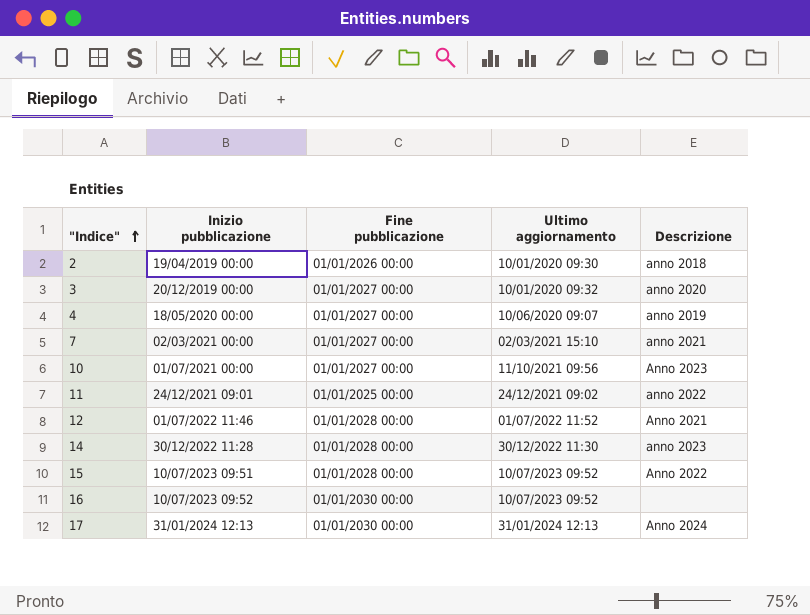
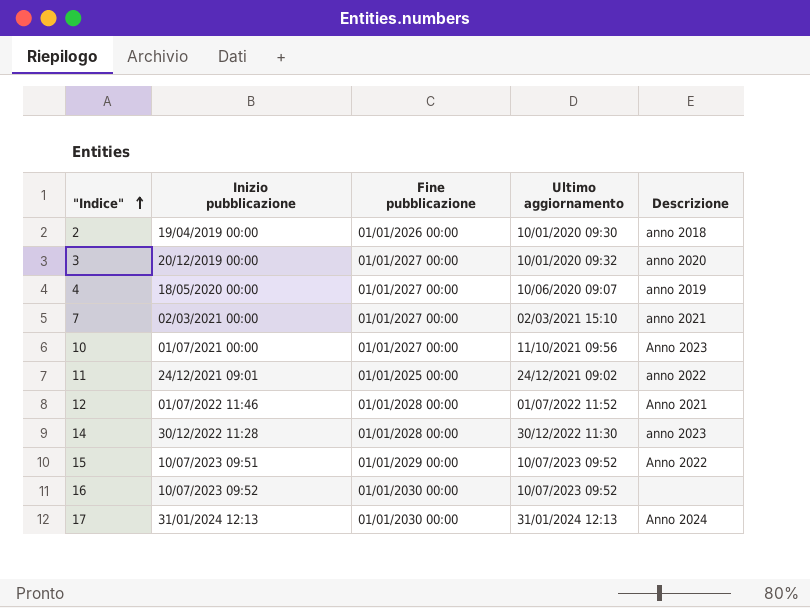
15 | Fine pubblicazione: 01/01/2028 00:00 -> 01/01/2029 00:00

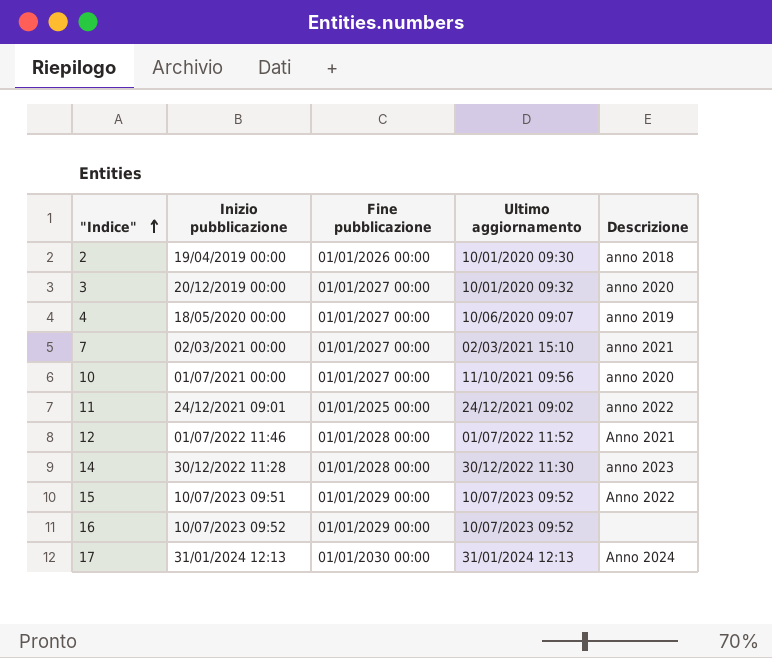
10 | Descrizione: Anno 2023 -> anno 2020
16 | Fine pubblicazione: 01/01/2030 00:00 -> 01/01/2029 00:00

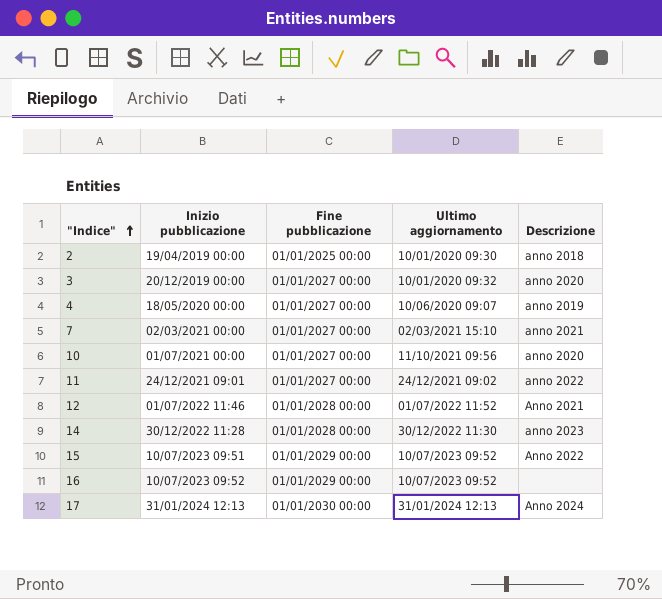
2 | Fine pubblicazione: 01/01/2026 00:00 -> 01/01/2025 00:00
11 | Fine pubblicazione: 01/01/2025 00:00 -> 01/01/2027 00:00

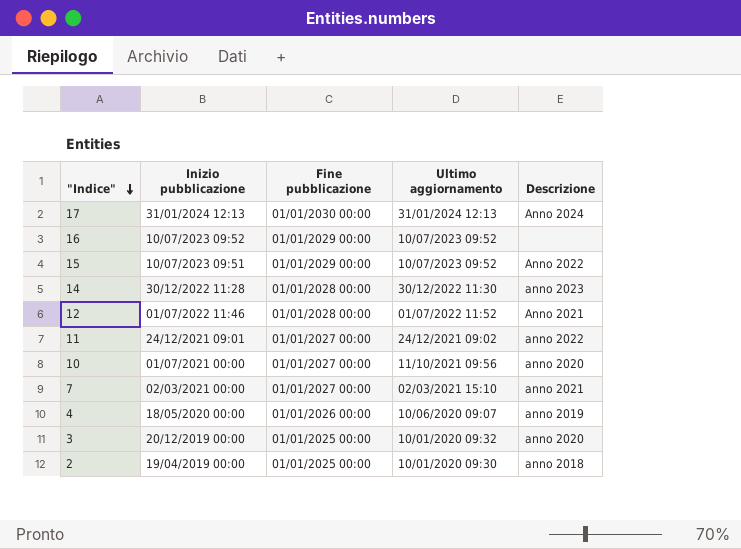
row order: "Indice" ascending -> "Indice" descending
4 | Fine pubblicazione: 01/01/2027 00:00 -> 01/01/2026 00:00
3 | Fine pubblicazione: 01/01/2027 00:00 -> 01/01/2025 00:00

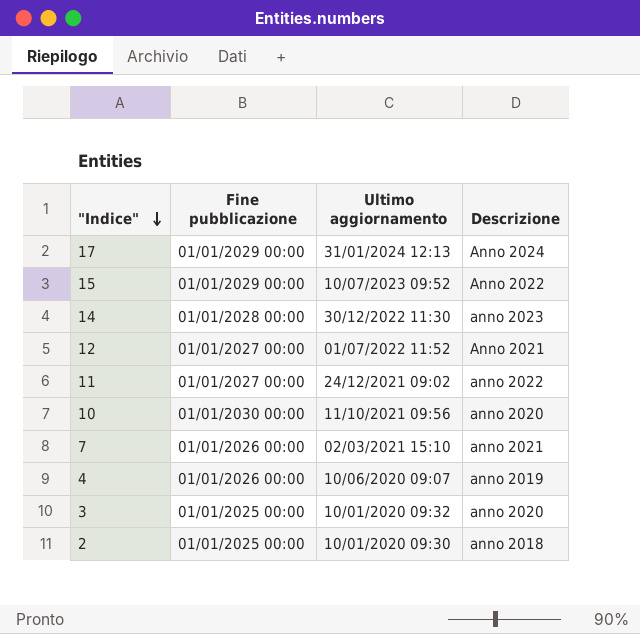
column Inizio pubblicazione | position: 2 -> none
row 16: 10/07/2023 09:52 | 01/01/2029 00:00 | 10/07/2023 09:52 | none -> none
17 | Fine pubblicazione: 01/01/2030 00:00 -> 01/01/2029 00:00
12 | Fine pubblicazione: 01/01/2028 00:00 -> 01/01/2027 00:00
10 | Fine pubblicazione: 01/01/2027 00:00 -> 01/01/2030 00:00
7 | Fine pubblicazione: 01/01/2027 00:00 -> 01/01/2026 00:00

